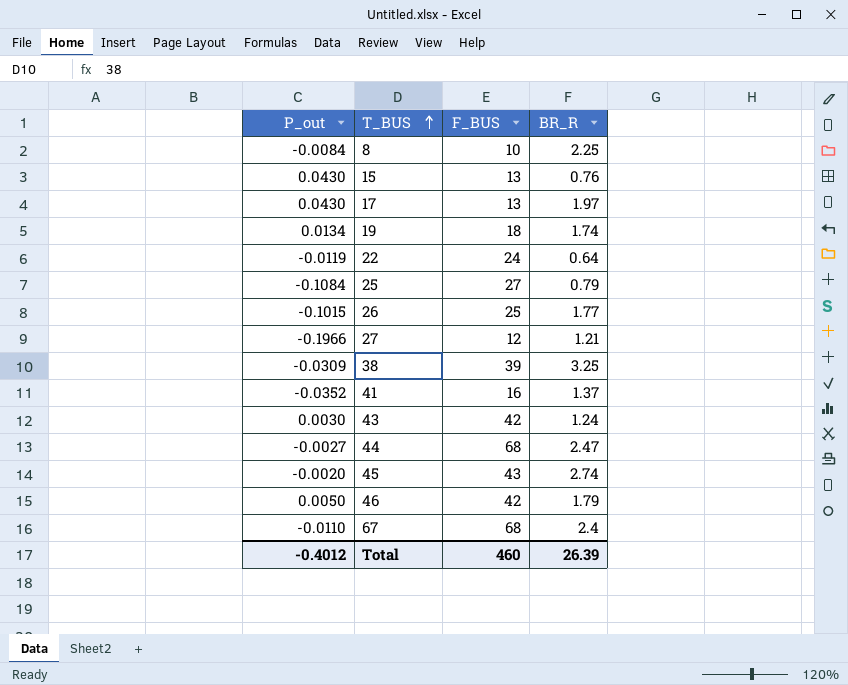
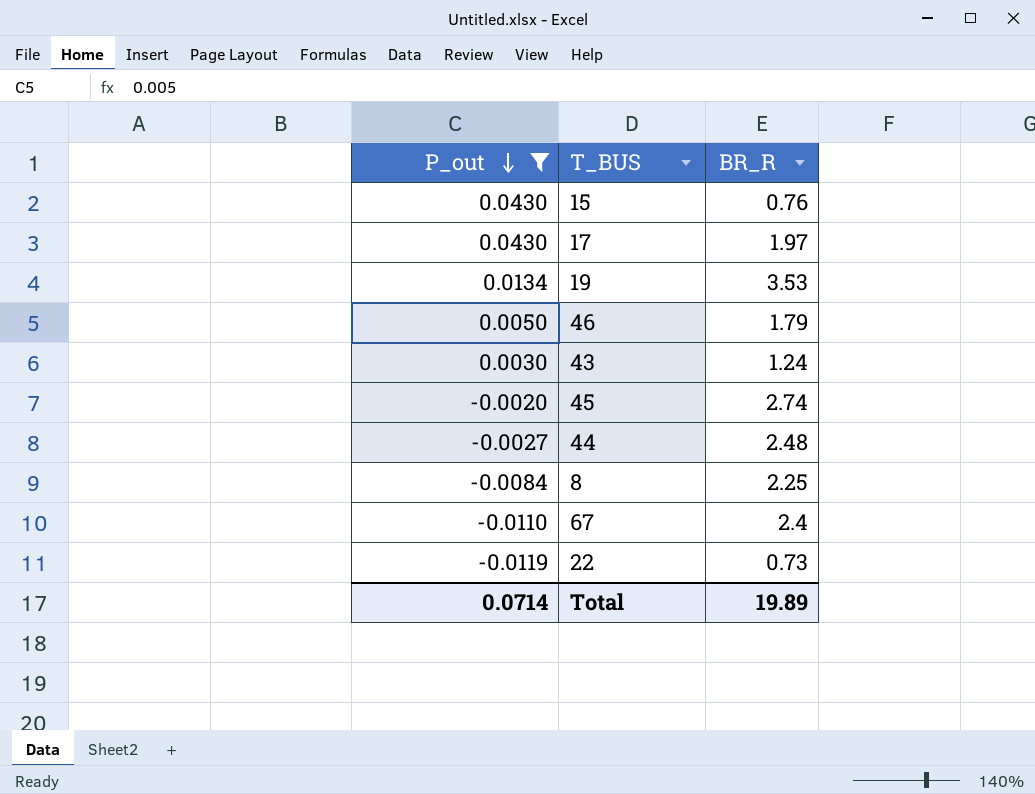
filter: none -> P_out >= -0.0119
row order: T_BUS ascending -> P_out descending
column F_BUS | position: 3 -> none
19 | BR_R: 1.74 -> 3.53
44 | BR_R: 2.47 -> 2.48
22 | BR_R: 0.64 -> 0.73
Total | P_out: -0.4012 -> 0.0714
Total | BR_R: 26.39 -> 19.89

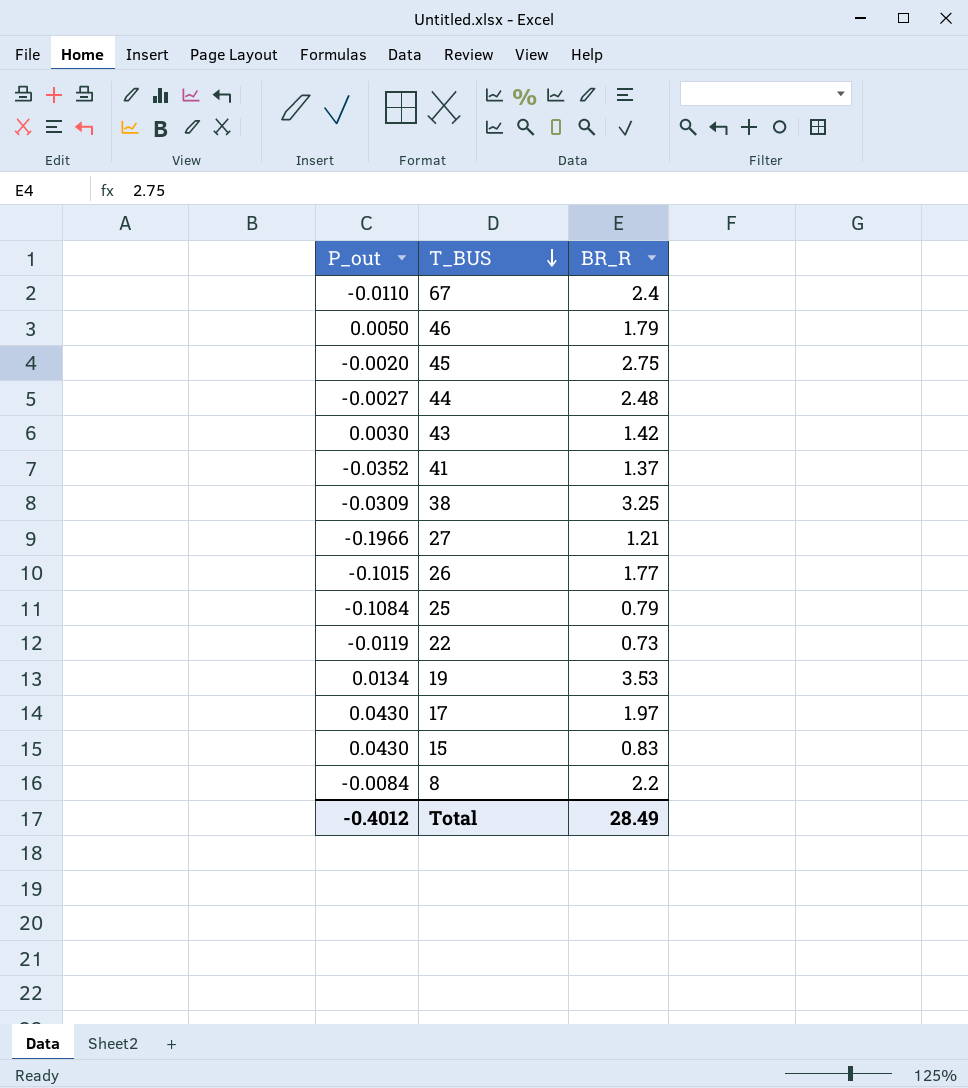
filter: P_out >= -0.0119 -> none
row order: P_out descending -> T_BUS descending
45 | BR_R: 2.74 -> 2.75
43 | BR_R: 1.24 -> 1.42
15 | BR_R: 0.76 -> 0.83
8 | BR_R: 2.25 -> 2.2
Total | P_out: 0.0714 -> -0.4012
Total | BR_R: 19.89 -> 28.49

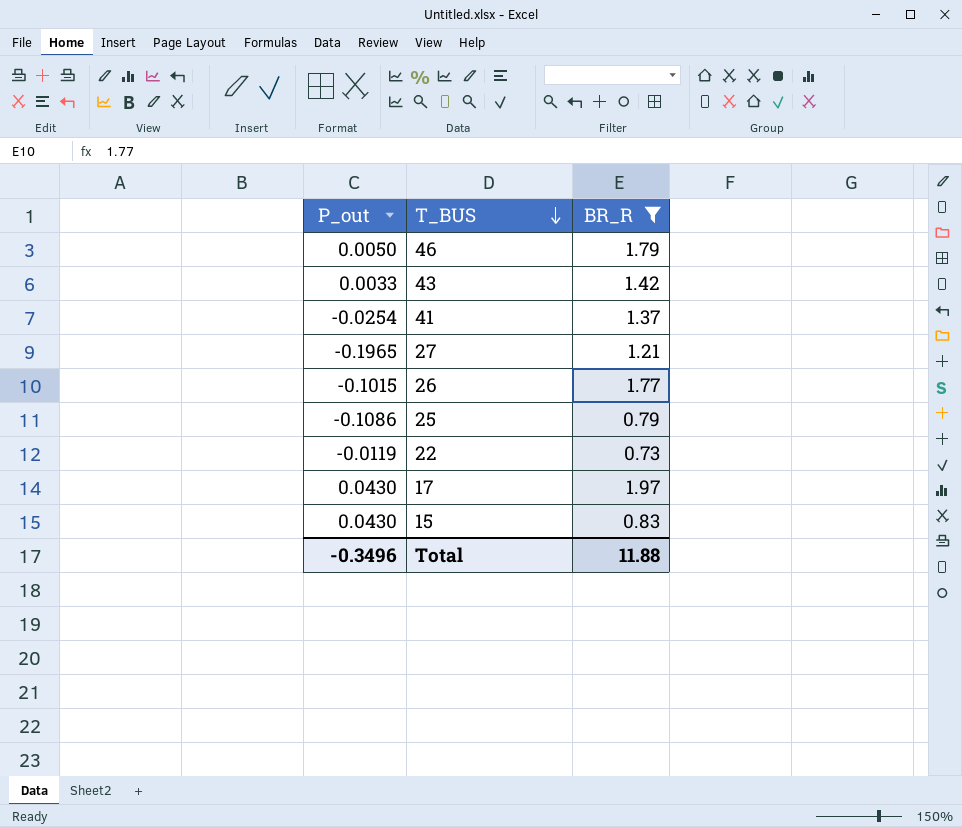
filter: none -> BR_R <= 1.97
43 | P_out: 0.0030 -> 0.0033
41 | P_out: -0.0352 -> -0.0254
27 | P_out: -0.1966 -> -0.1965
25 | P_out: -0.1084 -> -0.1086
Total | P_out: -0.4012 -> -0.3496
Total | BR_R: 28.49 -> 11.88

